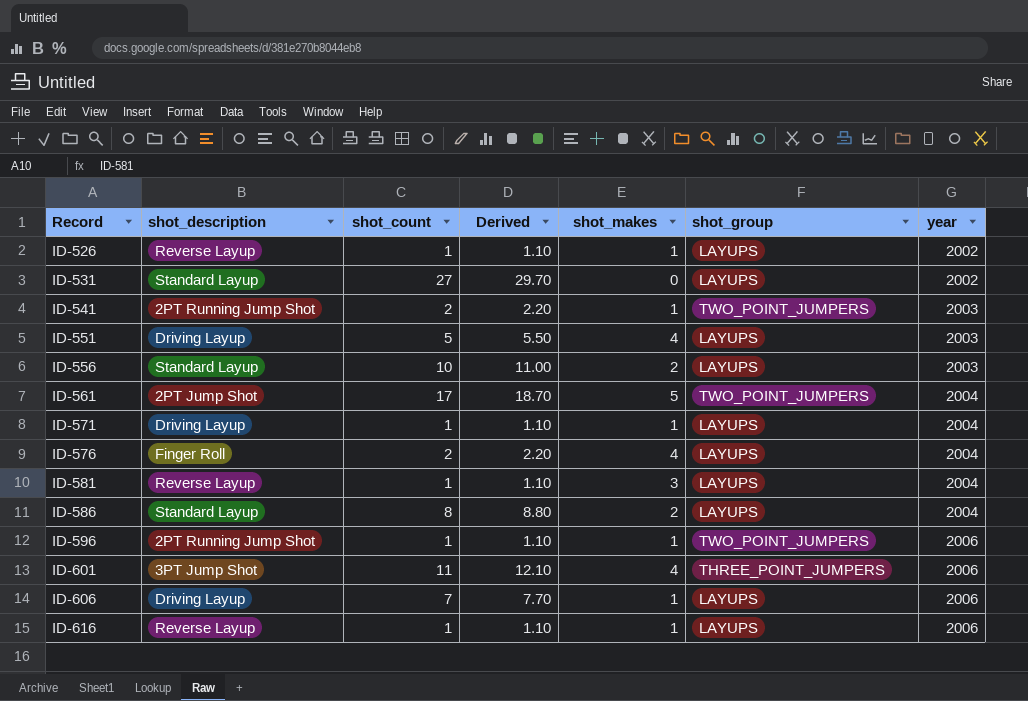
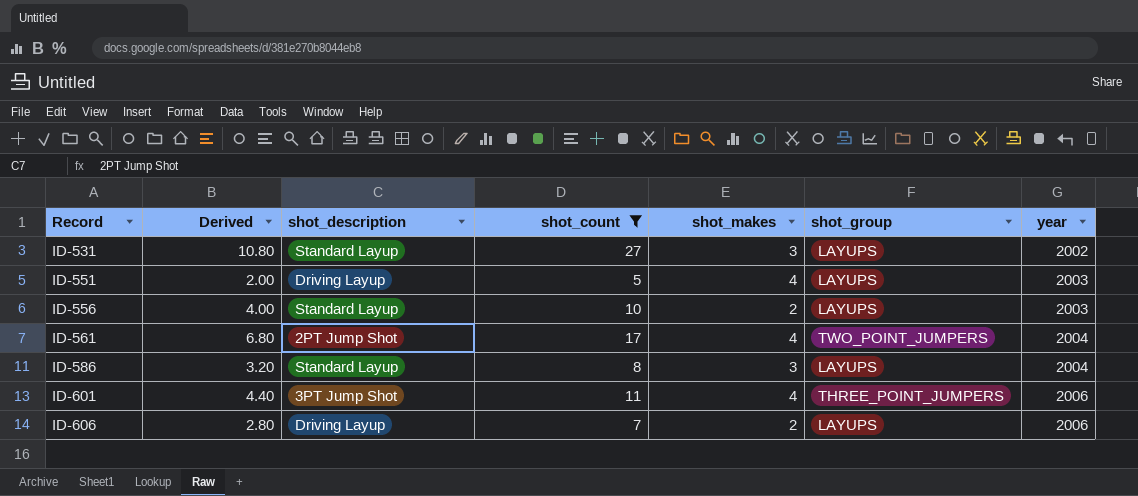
filter: none -> shot_count >= 5
column Derived | formula: [shot_count] * 1.1 -> [shot_count] * 0.4
column Derived | position: 4 -> 2
ID-531 | shot_makes: 0 -> 3
ID-561 | shot_makes: 5 -> 4
ID-586 | shot_makes: 2 -> 3
ID-606 | shot_makes: 1 -> 2

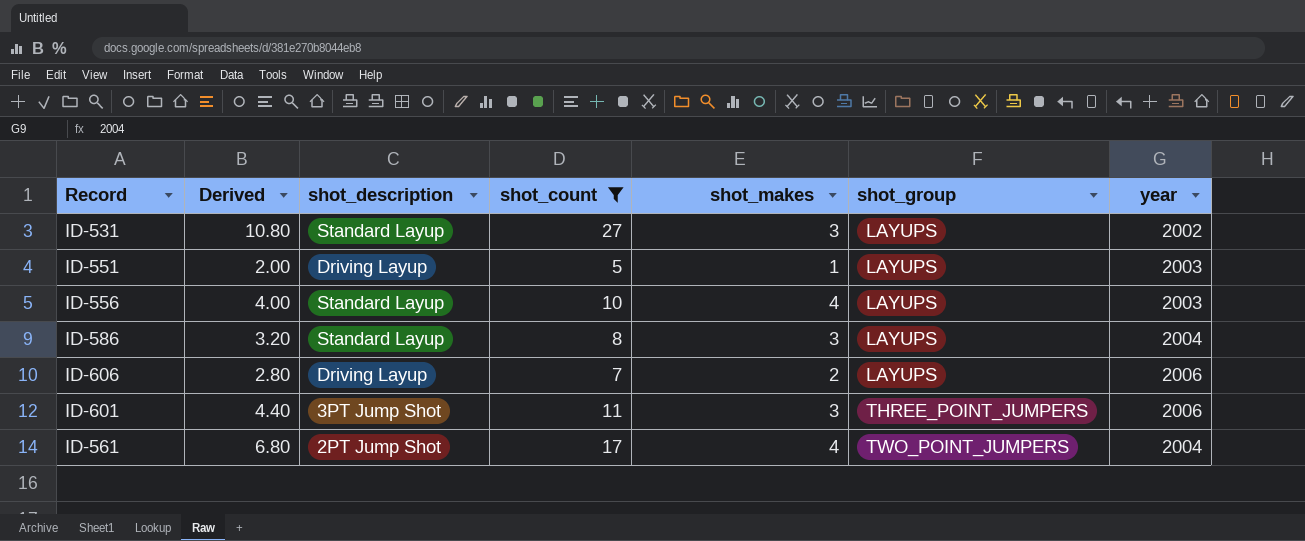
row order: Record ascending -> shot_group ascending
ID-551 | shot_makes: 4 -> 1
ID-556 | shot_makes: 2 -> 4
ID-601 | shot_makes: 4 -> 3

